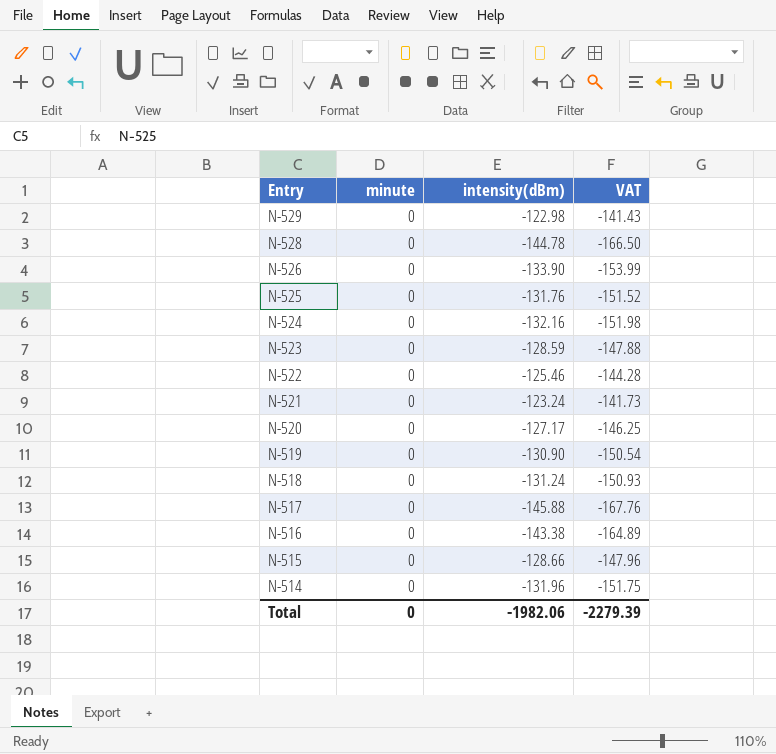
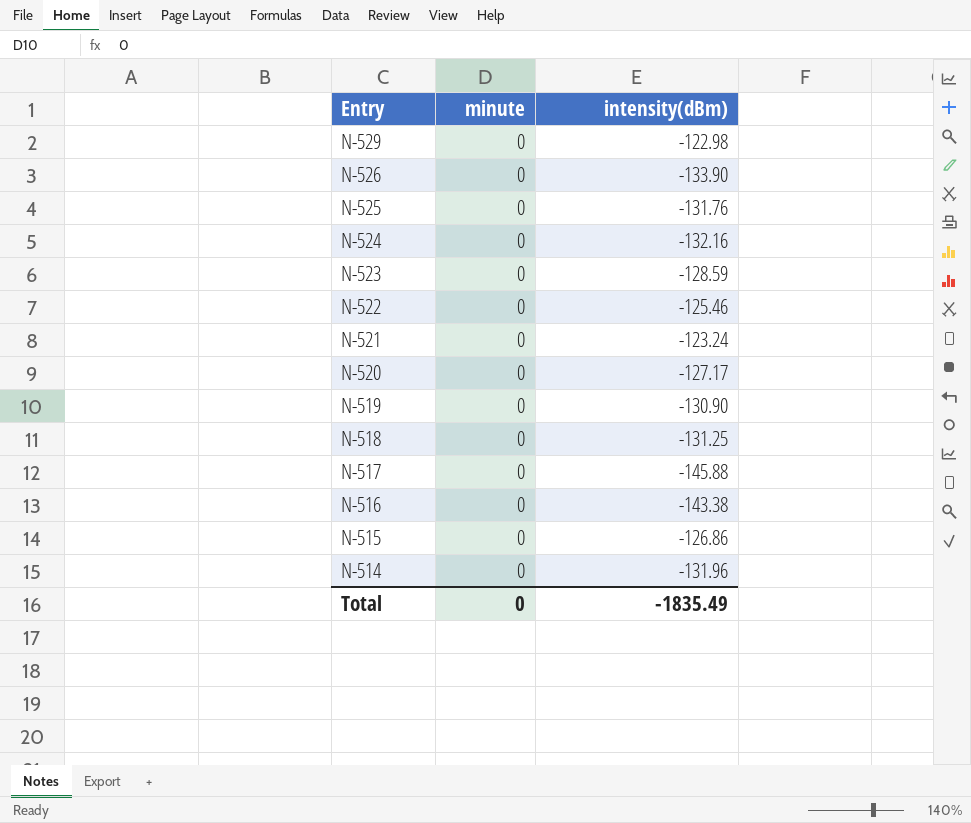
column VAT | formula: [intensity(dBm)] * 1.15 -> none
row N-528: 0 | -144.78 | -166.50 -> none
N-518 | intensity(dBm): -131.24 -> -131.25
N-515 | intensity(dBm): -128.66 -> -126.86
Total | intensity(dBm): -1982.06 -> -1835.49

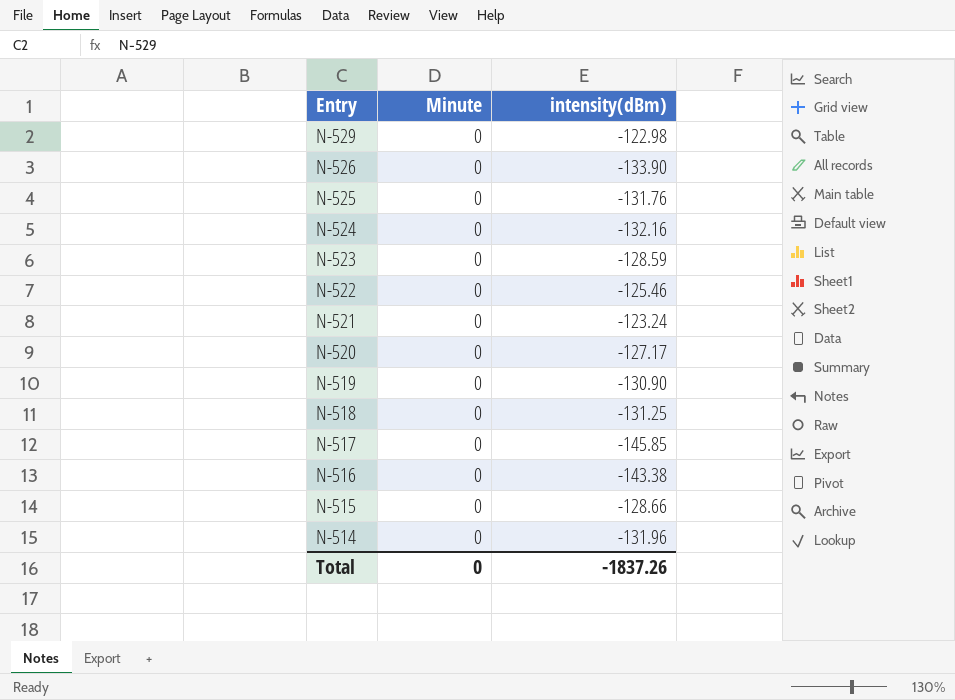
column name: minute -> Minute
N-517 | intensity(dBm): -145.88 -> -145.85
N-515 | intensity(dBm): -126.86 -> -128.66
Total | intensity(dBm): -1835.49 -> -1837.26

